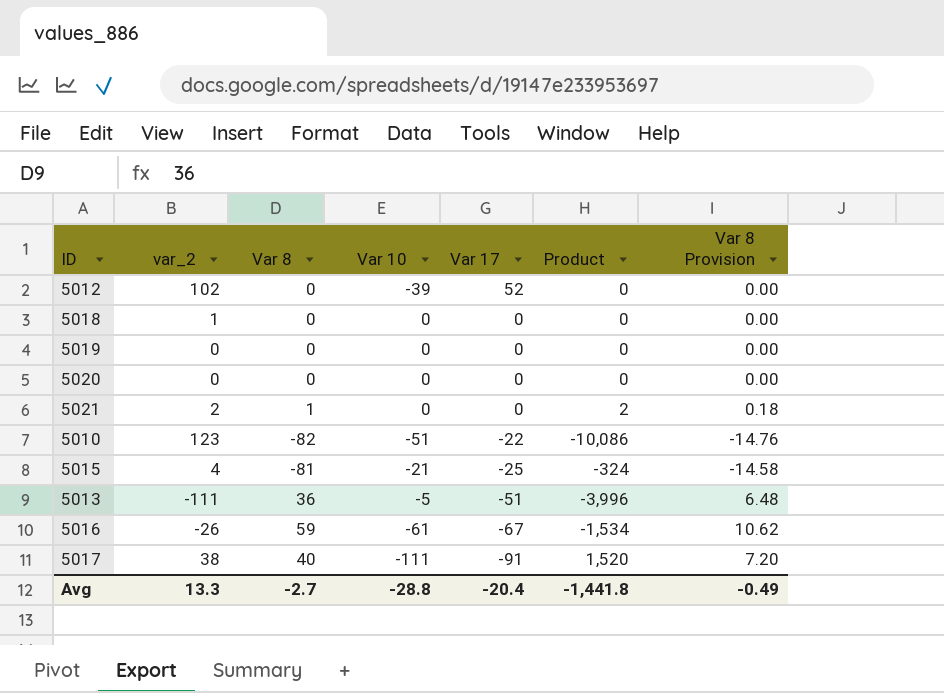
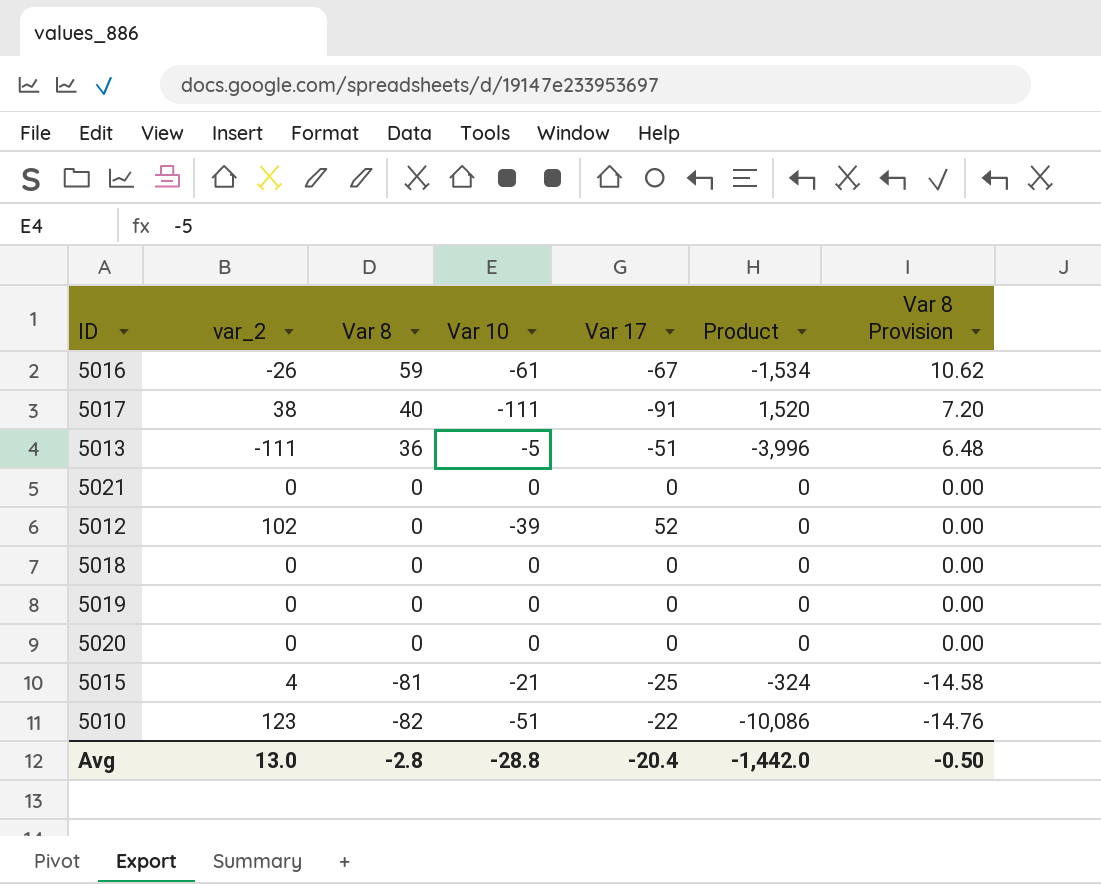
row order: Var 17 descending -> Var 8 descending
5021 | var_2: 2 -> 0
5021 | Var 8: 1 -> 0
5021 | Product: 2 -> 0
5021 | Var 8 Provision: 0.18 -> 0.00
5018 | var_2: 1 -> 0
Avg | var_2: 13.3 -> 13.0
Avg | Var 8: -2.7 -> -2.8
Avg | Product: -1,441.8 -> -1,442.0
Avg | Var 8 Provision: -0.49 -> -0.50

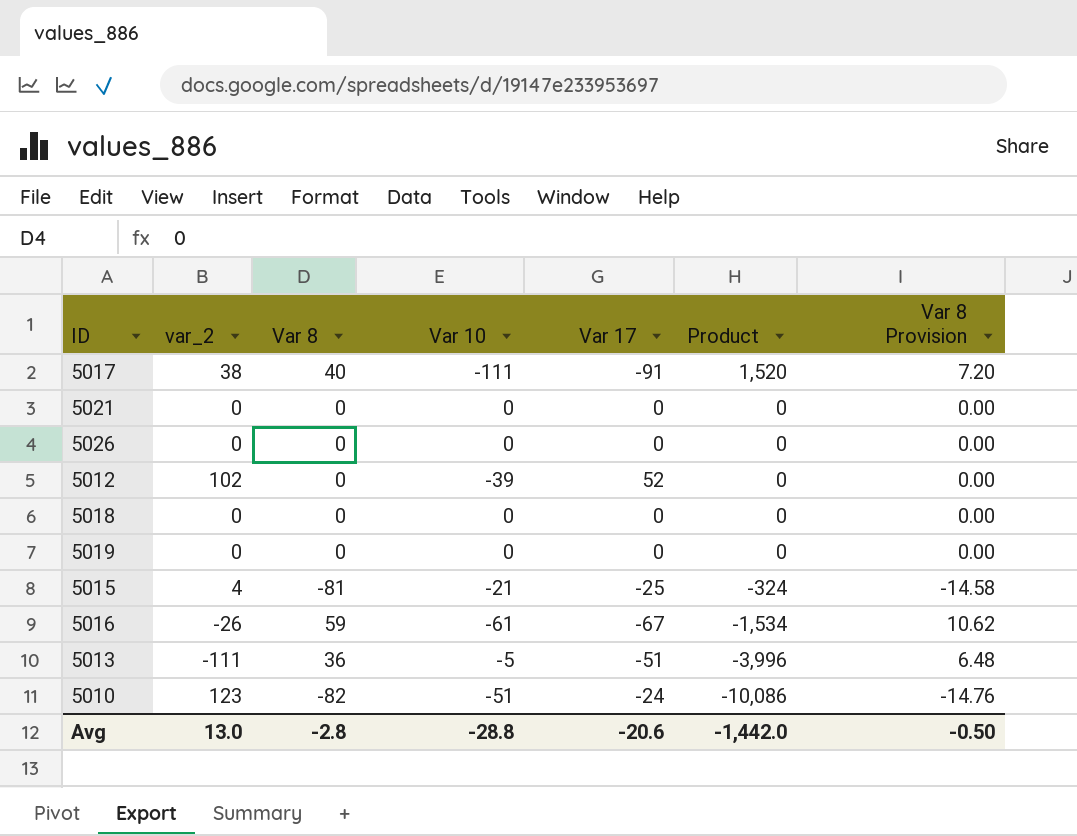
row order: Var 8 descending -> Product descending
row 5020: 0 | 0 | 0 | 0 | 0 | 0.00 -> none
row 5026: none -> 0 | 0 | 0 | 0 | 0 | 0.00
5010 | Var 17: -22 -> -24
Avg | Var 17: -20.4 -> -20.6

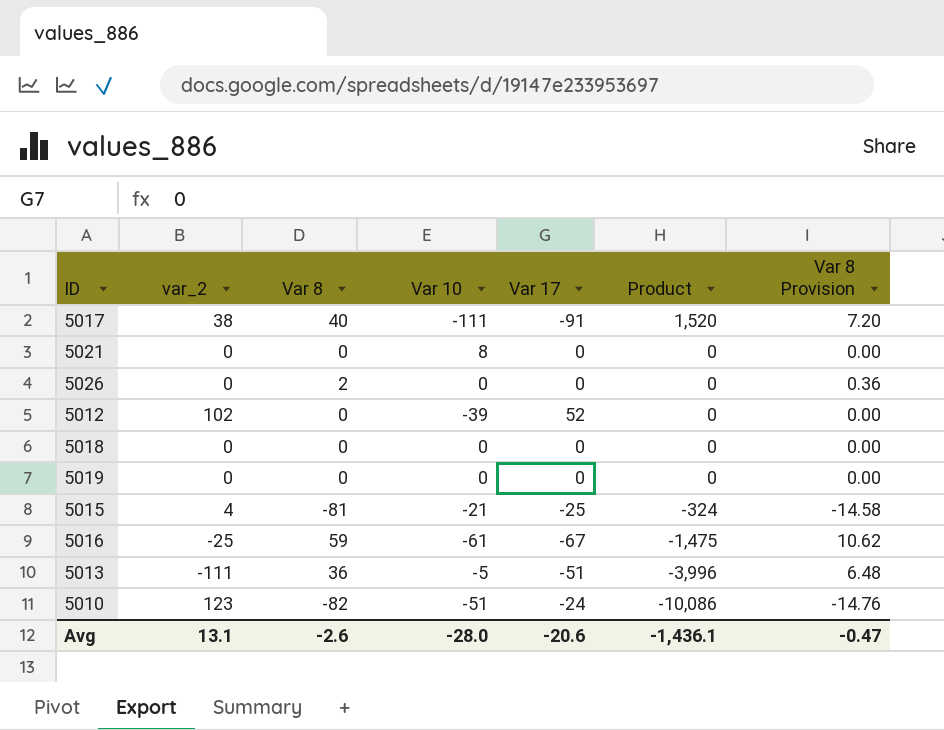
5021 | Var 10: 0 -> 8
5026 | Var 8: 0 -> 2
5026 | Var 8 Provision: 0.00 -> 0.36
5016 | var_2: -26 -> -25
5016 | Product: -1,534 -> -1,475
Avg | var_2: 13.0 -> 13.1
Avg | Var 8: -2.8 -> -2.6
Avg | Var 10: -28.8 -> -28.0
Avg | Product: -1,442.0 -> -1,436.1
Avg | Var 8 Provision: -0.50 -> -0.47

